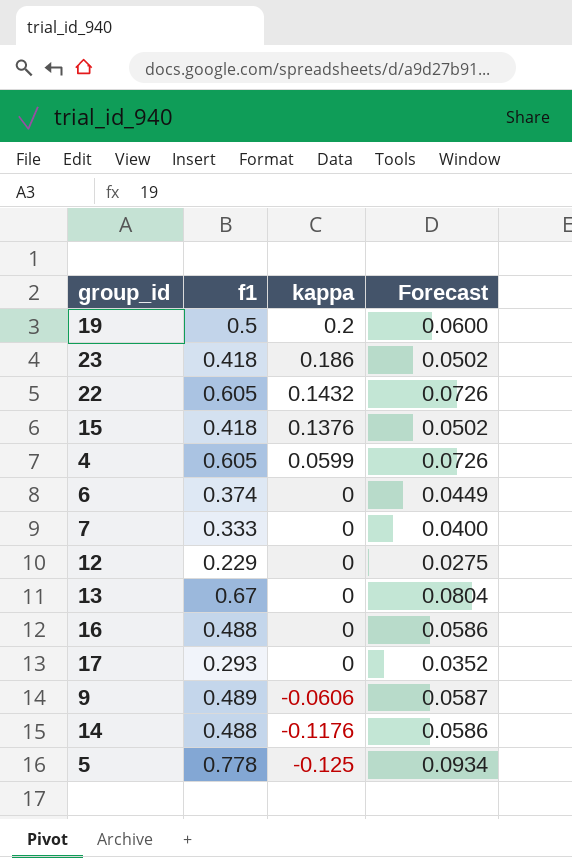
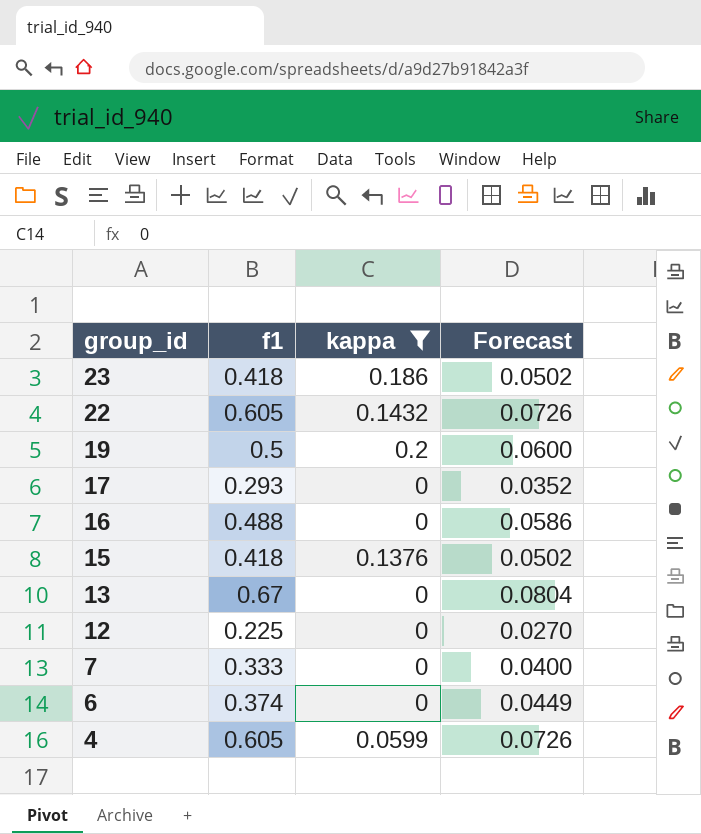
filter: none -> kappa >= 0
row order: kappa descending -> group_id descending
12 | f1: 0.229 -> 0.225
12 | Forecast: 0.0275 -> 0.0270

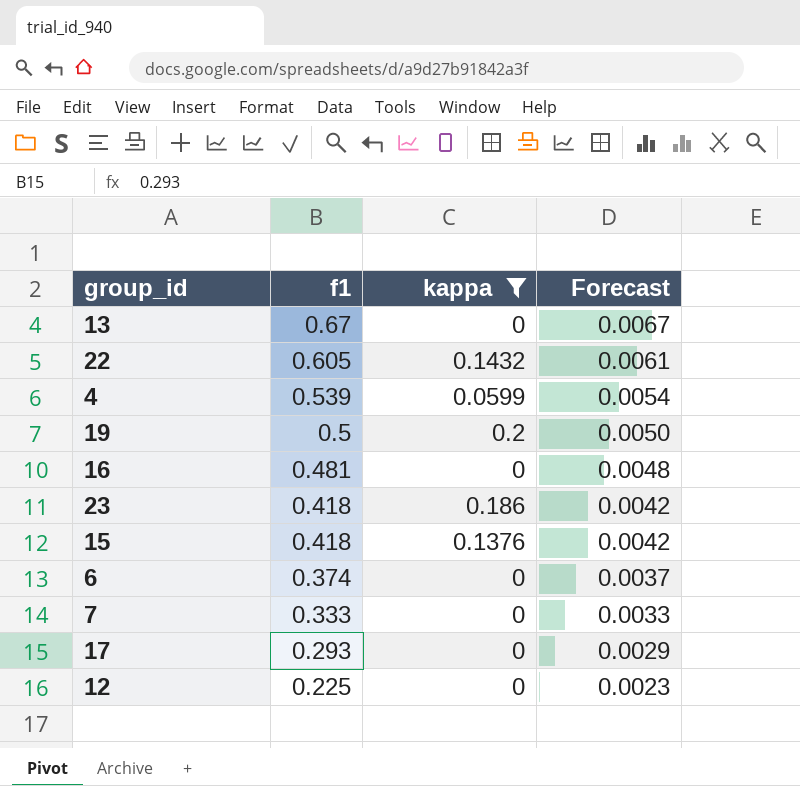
row order: group_id descending -> f1 descending
column Forecast | formula: [f1] * 0.12 -> [f1] * 0.01
4 | f1: 0.605 -> 0.539
16 | f1: 0.488 -> 0.481

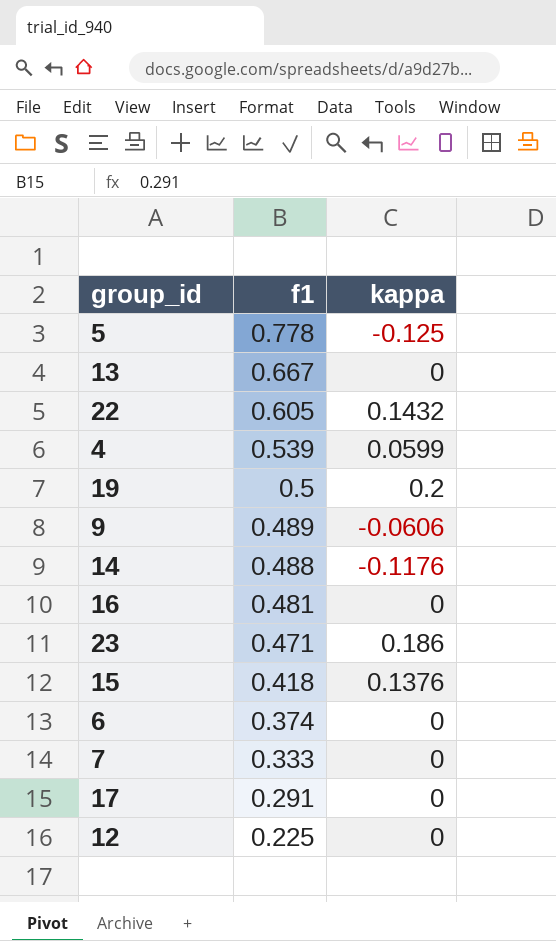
filter: kappa >= 0 -> none
column Forecast | formula: [f1] * 0.01 -> none
13 | f1: 0.67 -> 0.667
23 | f1: 0.418 -> 0.471
17 | f1: 0.293 -> 0.291

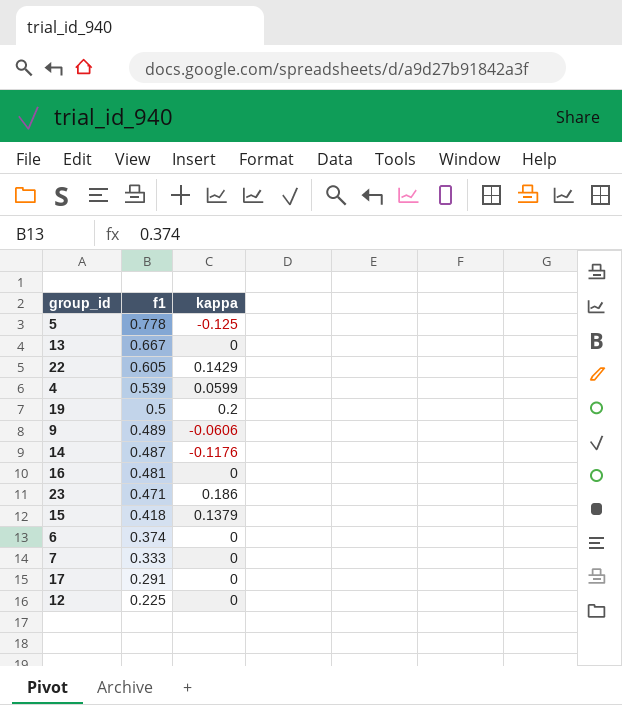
22 | kappa: 0.1432 -> 0.1429
14 | f1: 0.488 -> 0.487
15 | kappa: 0.1376 -> 0.1379

